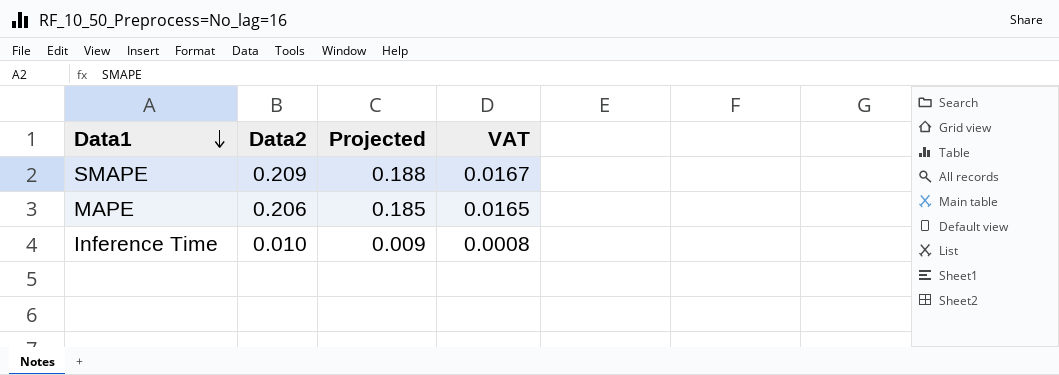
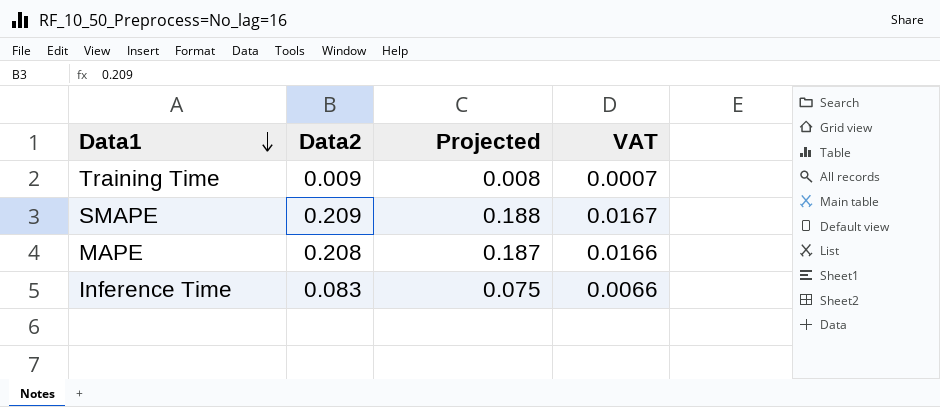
row Training Time: none -> 0.009 | 0.008 | 0.0007
MAPE | Data2: 0.206 -> 0.208
MAPE | Projected: 0.185 -> 0.187
MAPE | VAT: 0.0165 -> 0.0166
Inference Time | Data2: 0.010 -> 0.083
Inference Time | Projected: 0.009 -> 0.075
Inference Time | VAT: 0.0008 -> 0.0066

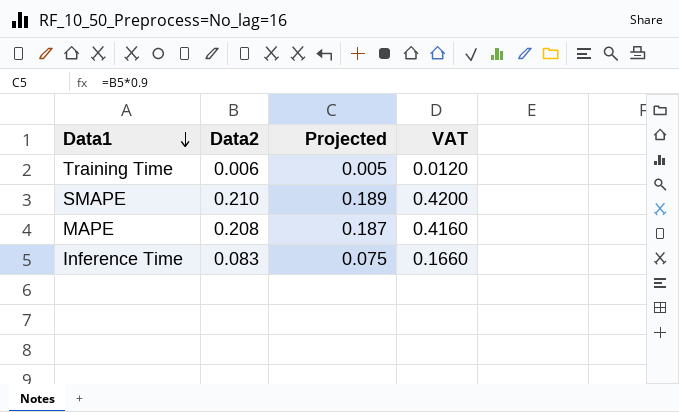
column VAT | formula: [Data2] * 0.08 -> [Data2] * 2
Training Time | Data2: 0.009 -> 0.006
Training Time | Projected: 0.008 -> 0.005
SMAPE | Data2: 0.209 -> 0.210
SMAPE | Projected: 0.188 -> 0.189

